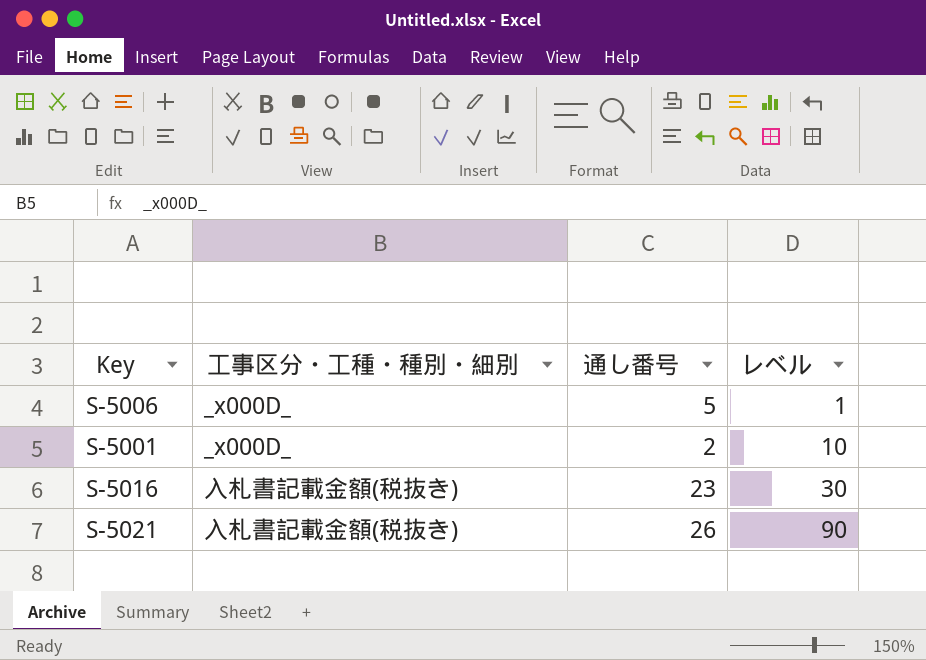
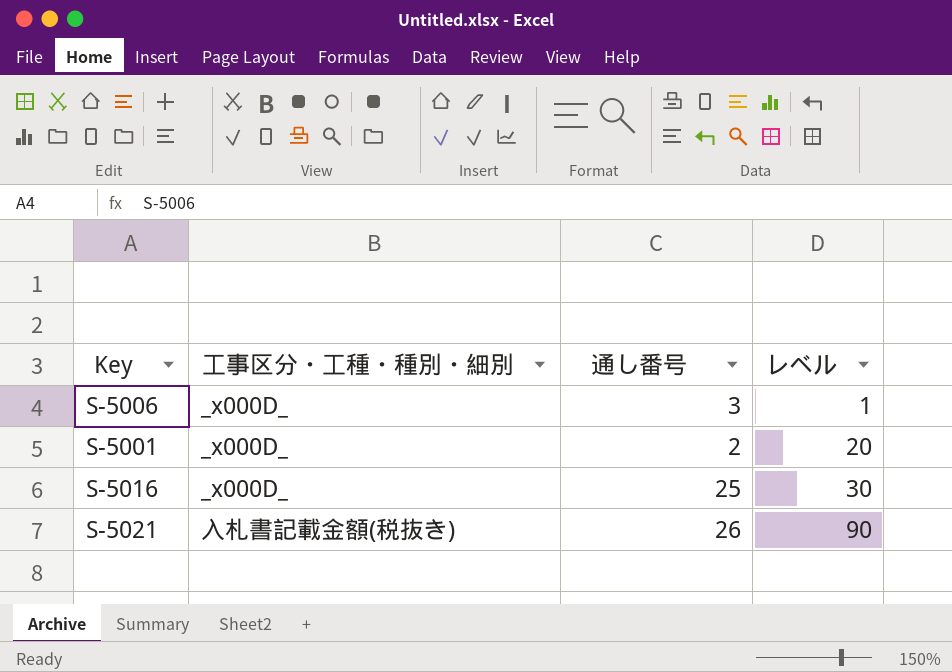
S-5006 | 通し番号: 5 -> 3
S-5001 | レベル: 10 -> 20
S-5016 | 工事区分・工種・種別・細別: 入札書記載金額(税抜き) -> _x000D_
S-5016 | 通し番号: 23 -> 25

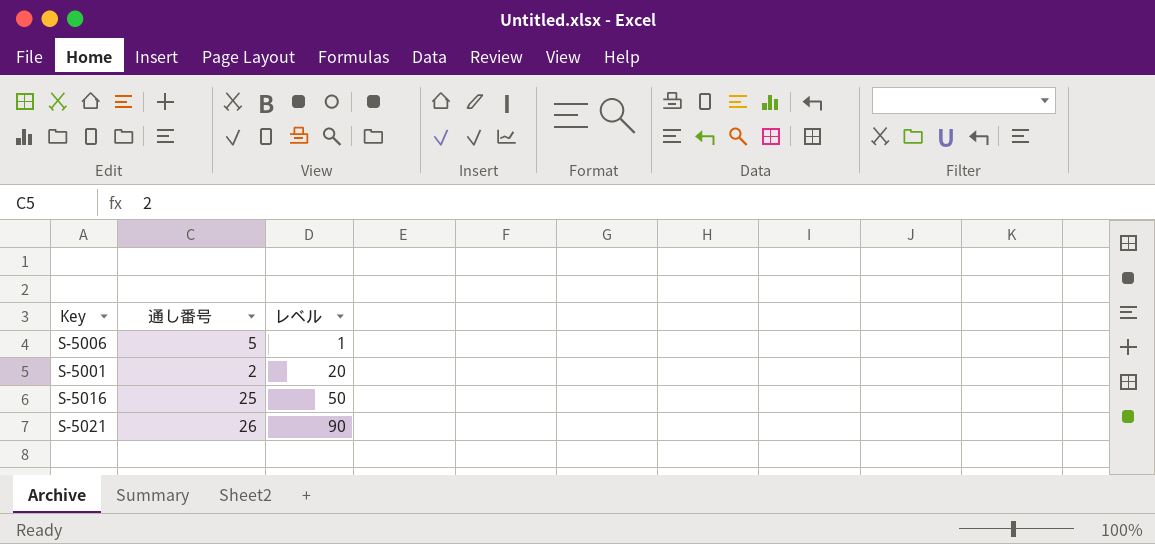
column 工事区分・工種・種別・細別 | position: 2 -> none
S-5006 | 通し番号: 3 -> 5
S-5016 | レベル: 30 -> 50

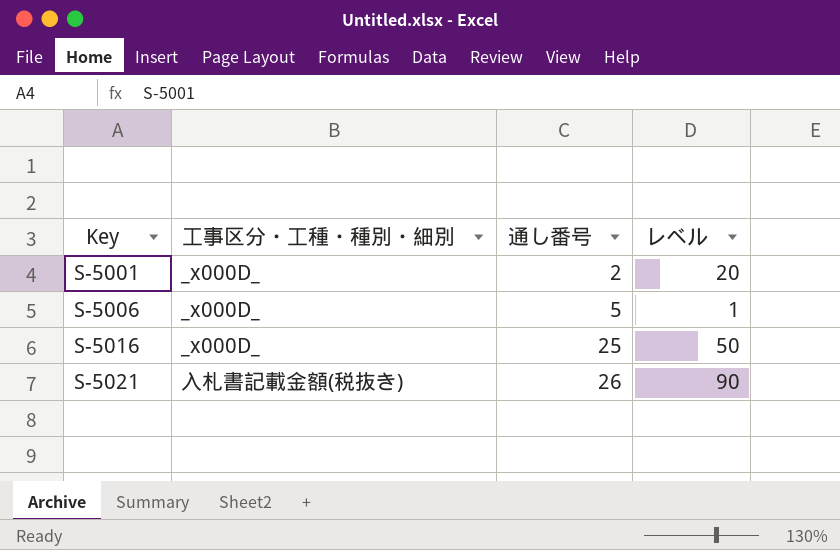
row order: レベル ascending -> Key ascending
column 工事区分・工種・種別・細別 | position: none -> 2

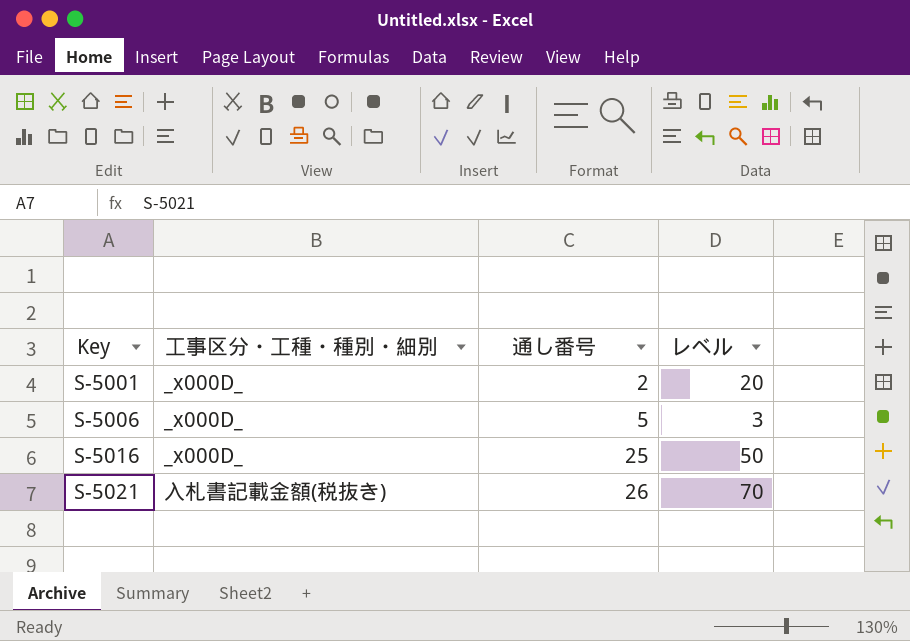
S-5006 | レベル: 1 -> 3
S-5021 | レベル: 90 -> 70

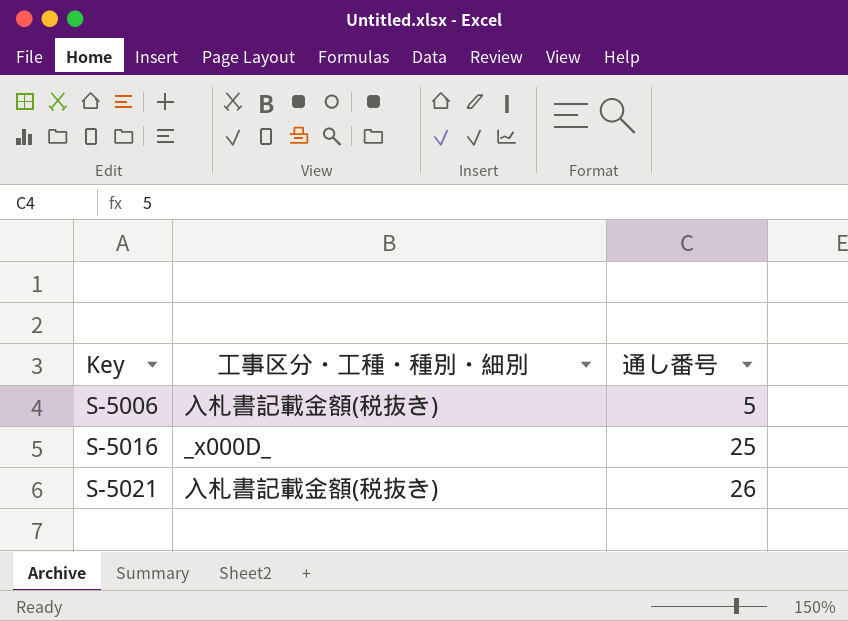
column レベル | position: 4 -> none
row S-5001: _x000D_ | 2 | 20 -> none
S-5006 | 工事区分・工種・種別・細別: _x000D_ -> 入札書記載金額(税抜き)

